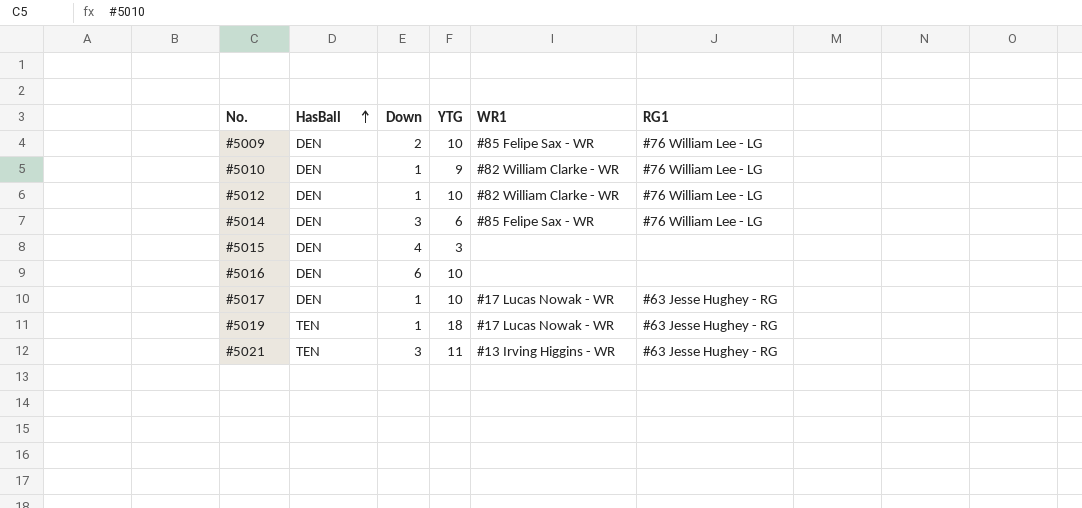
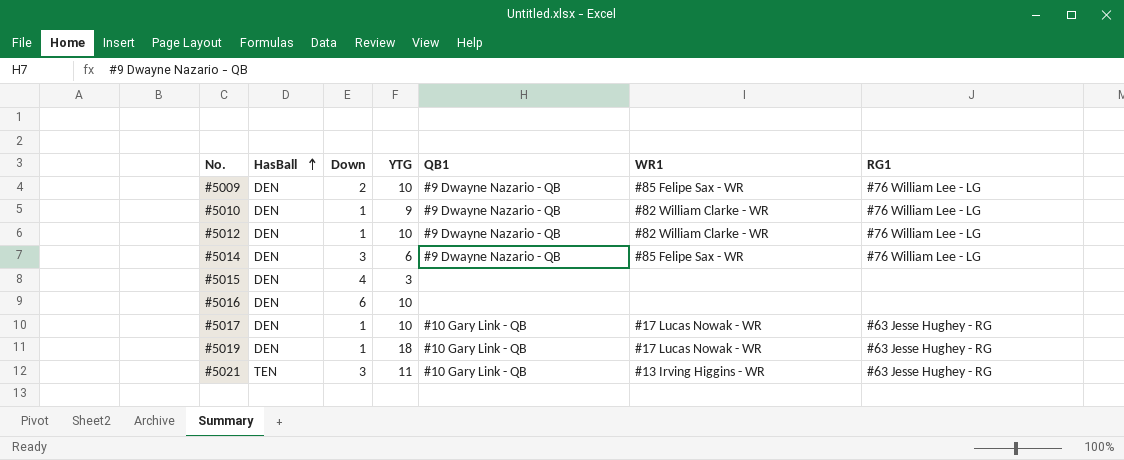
column QB1 | position: none -> 5
#5019 | HasBall: TEN -> DEN

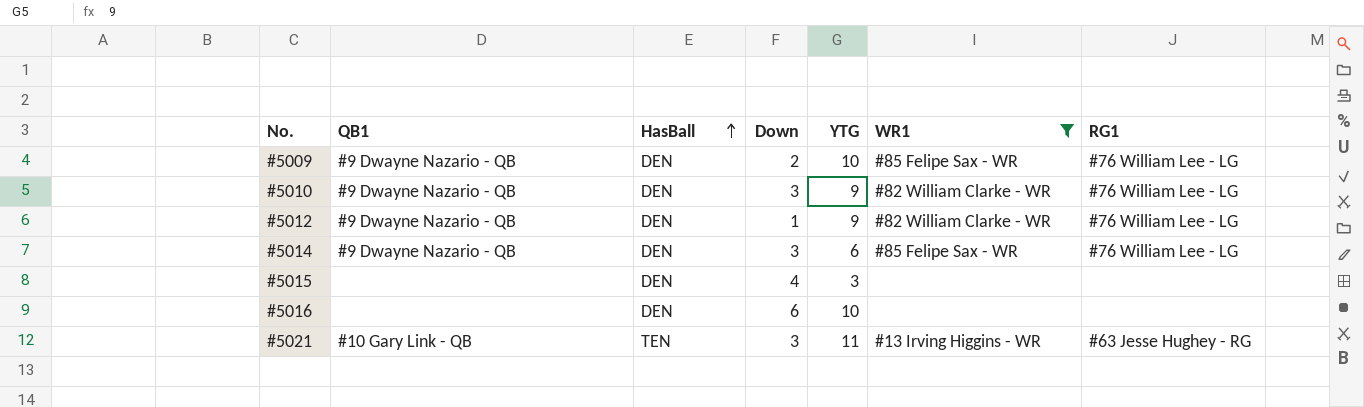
filter: none -> WR1 != #17 Lucas Nowak - WR
column QB1 | position: 5 -> 2
#5010 | Down: 1 -> 3
#5012 | YTG: 10 -> 9

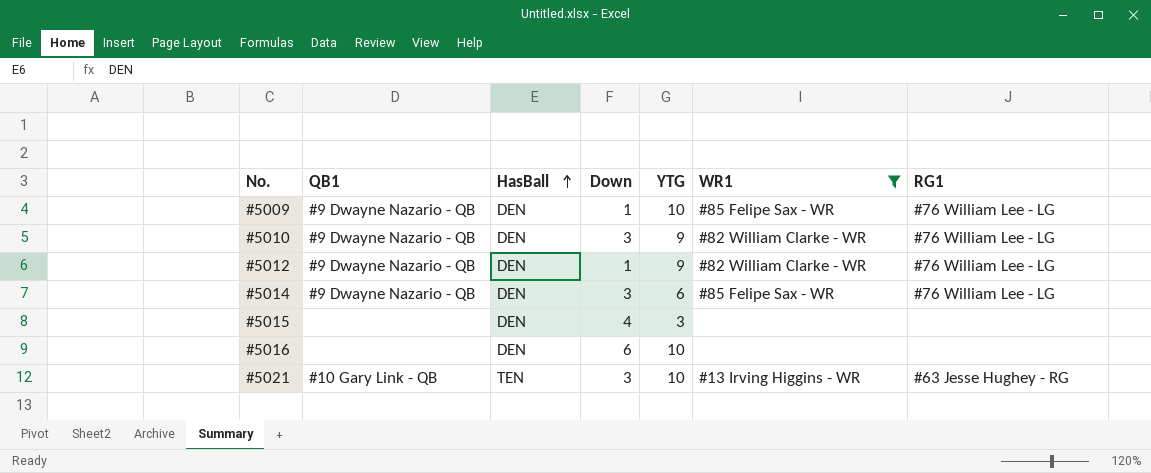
#5009 | Down: 2 -> 1
#5021 | YTG: 11 -> 10

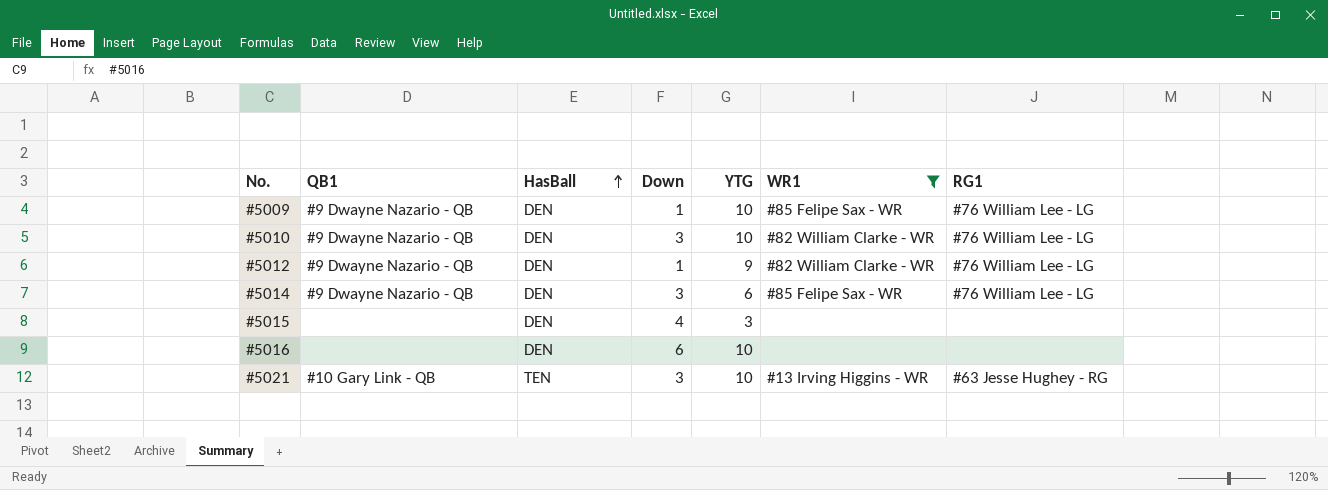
#5010 | YTG: 9 -> 10

